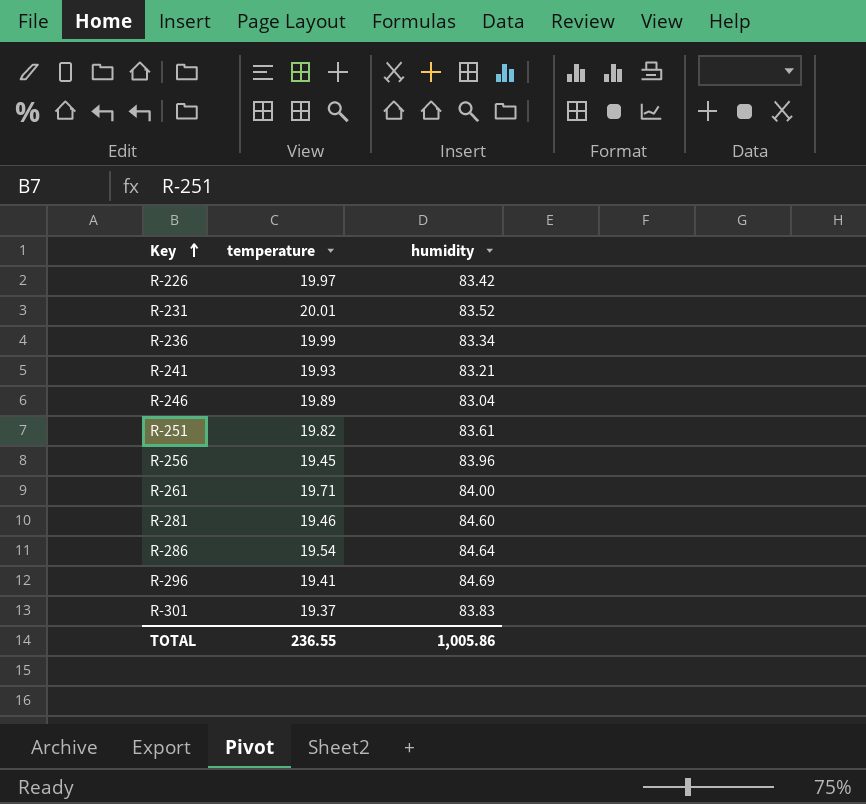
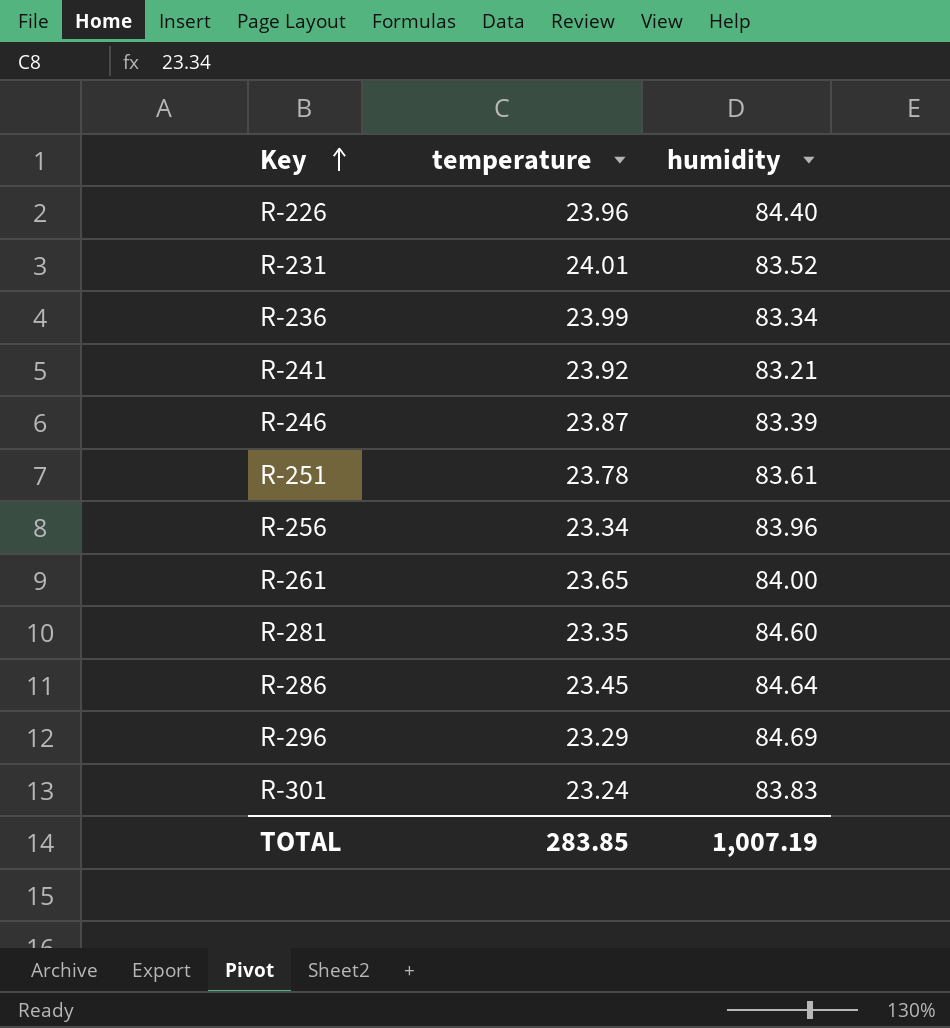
R-226 | temperature: 19.97 -> 23.96
R-226 | humidity: 83.42 -> 84.40
R-231 | temperature: 20.01 -> 24.01
R-236 | temperature: 19.99 -> 23.99
R-241 | temperature: 19.93 -> 23.92
R-246 | temperature: 19.89 -> 23.87
R-246 | humidity: 83.04 -> 83.39
R-251 | temperature: 19.82 -> 23.78
R-256 | temperature: 19.45 -> 23.34
R-261 | temperature: 19.71 -> 23.65
R-281 | temperature: 19.46 -> 23.35
R-286 | temperature: 19.54 -> 23.45
R-296 | temperature: 19.41 -> 23.29
R-301 | temperature: 19.37 -> 23.24
TOTAL | temperature: 236.55 -> 283.85
TOTAL | humidity: 1,005.86 -> 1,007.19

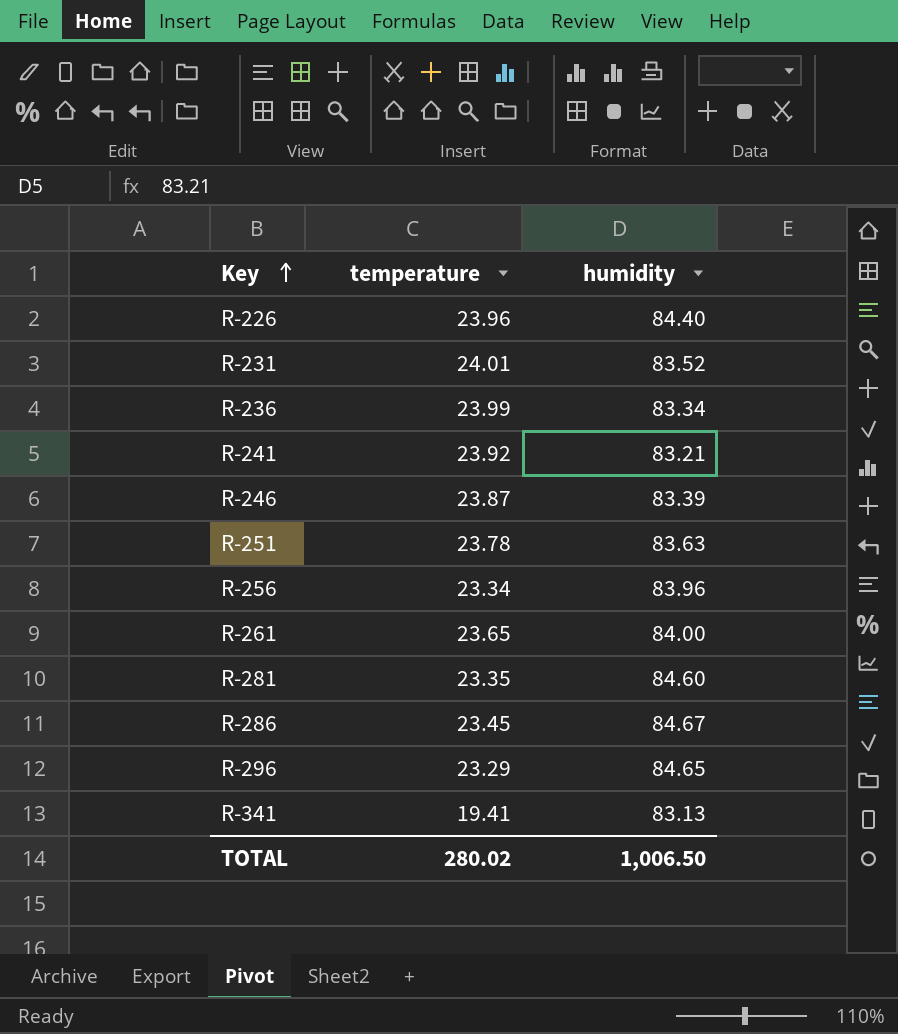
row R-301: 23.24 | 83.83 -> none
R-251 | humidity: 83.61 -> 83.63
R-286 | humidity: 84.64 -> 84.67
R-296 | humidity: 84.69 -> 84.65
row R-341: none -> 19.41 | 83.13
TOTAL | temperature: 283.85 -> 280.02
TOTAL | humidity: 1,007.19 -> 1,006.50

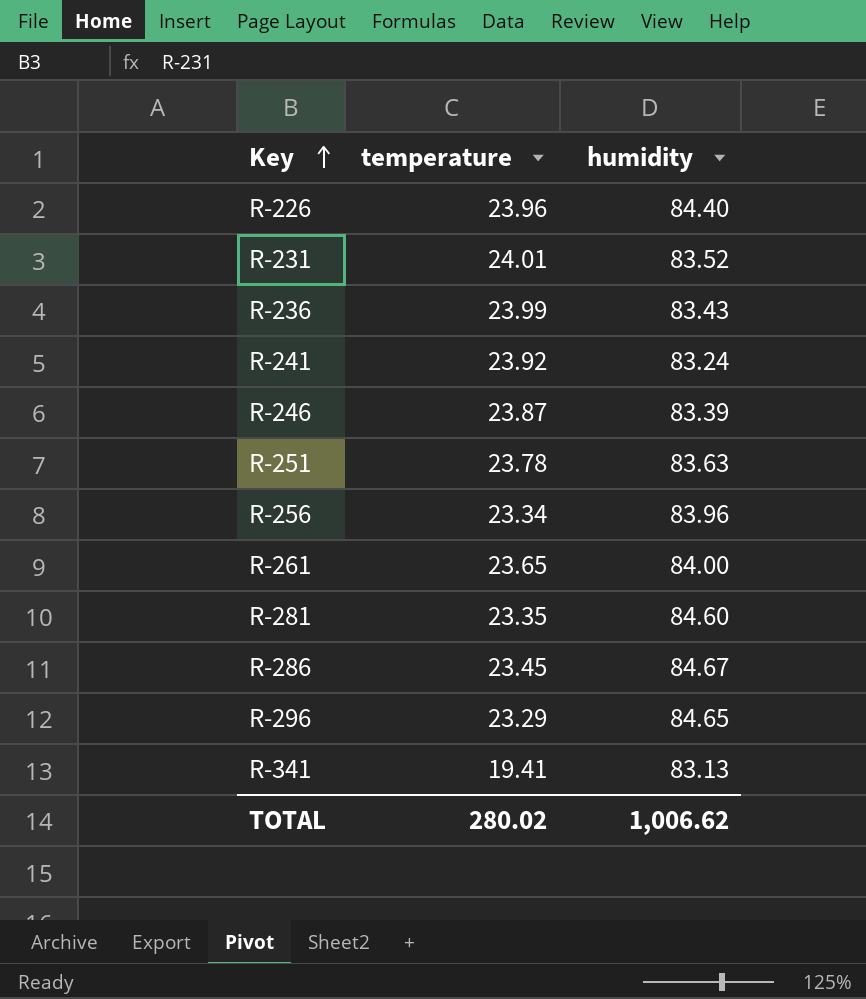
R-236 | humidity: 83.34 -> 83.43
R-241 | humidity: 83.21 -> 83.24
TOTAL | humidity: 1,006.50 -> 1,006.62

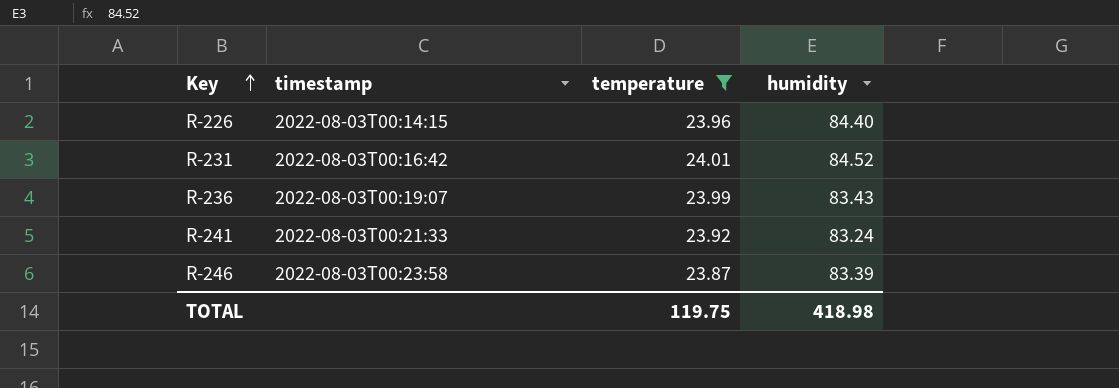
filter: none -> temperature >= 23.87
column timestamp | position: none -> 2
R-231 | humidity: 83.52 -> 84.52
TOTAL | temperature: 280.02 -> 119.75
TOTAL | humidity: 1,006.62 -> 418.98

